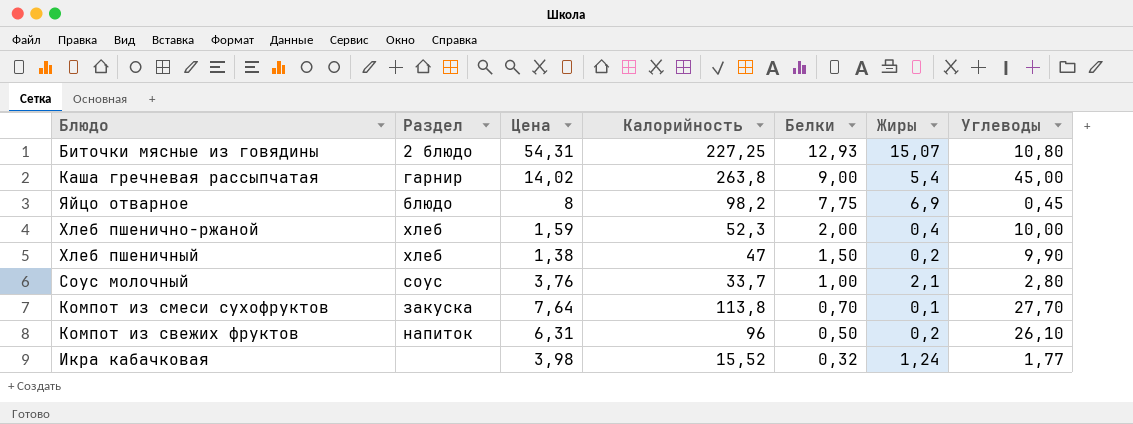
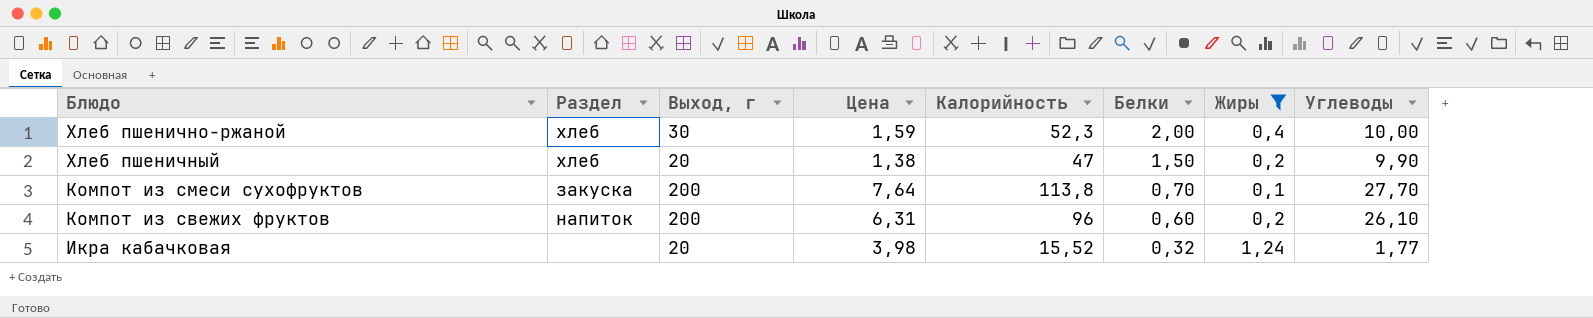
filter: none -> Жиры <= 1,24
column Выход, г | position: none -> 3
Компот из свежих фруктов | Белки: 0,50 -> 0,60

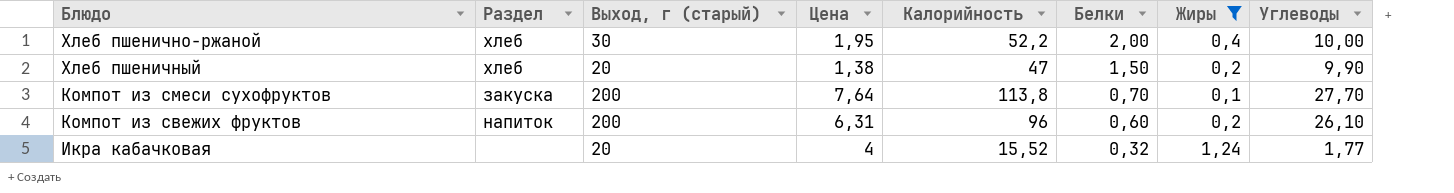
column name: Выход, г -> Выход, г (старый)
Хлеб пшенично-ржаной | Цена: 1,59 -> 1,95
Хлеб пшенично-ржаной | Калорийность: 52,3 -> 52,2
Икра кабачковая | Цена: 3,98 -> 4

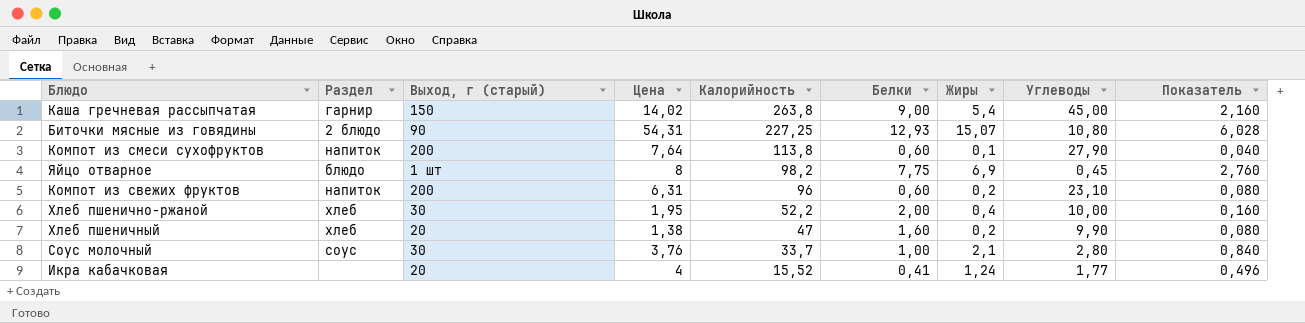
filter: Жиры <= 1,24 -> none
row order: Белки descending -> Калорийность descending
column Показатель | formula: none -> [Жиры] * 0,4
Компот из смеси сухофруктов | Раздел: закуска -> напиток
Компот из смеси сухофруктов | Белки: 0,70 -> 0,60
Компот из смеси сухофруктов | Углеводы: 27,70 -> 27,90
Компот из свежих фруктов | Углеводы: 26,10 -> 23,10
Хлеб пшеничный | Белки: 1,50 -> 1,60
Икра кабачковая | Белки: 0,32 -> 0,41

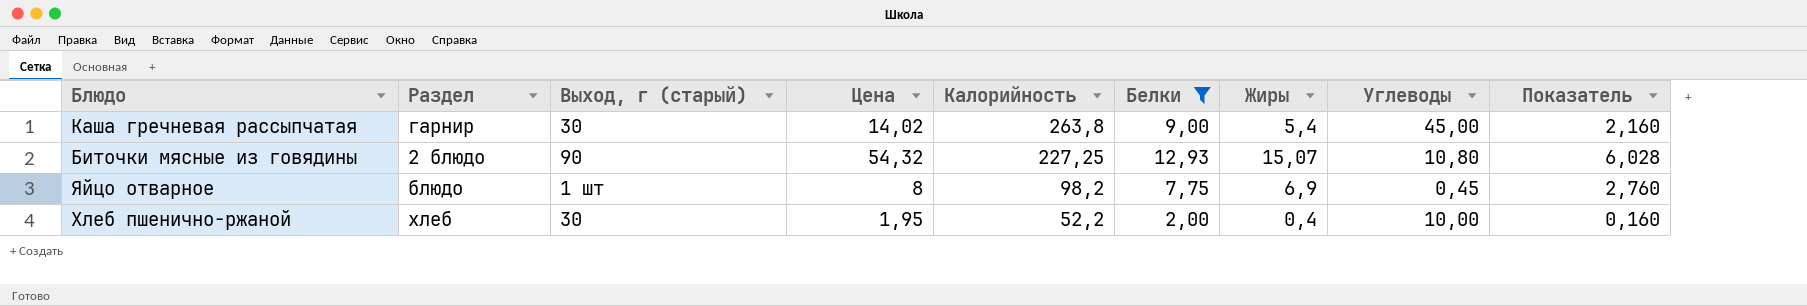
filter: none -> Белки >= 2,00
Каша гречневая рассыпчатая | Выход, г (старый): 150 -> 30
Биточки мясные из говядины | Цена: 54,31 -> 54,32

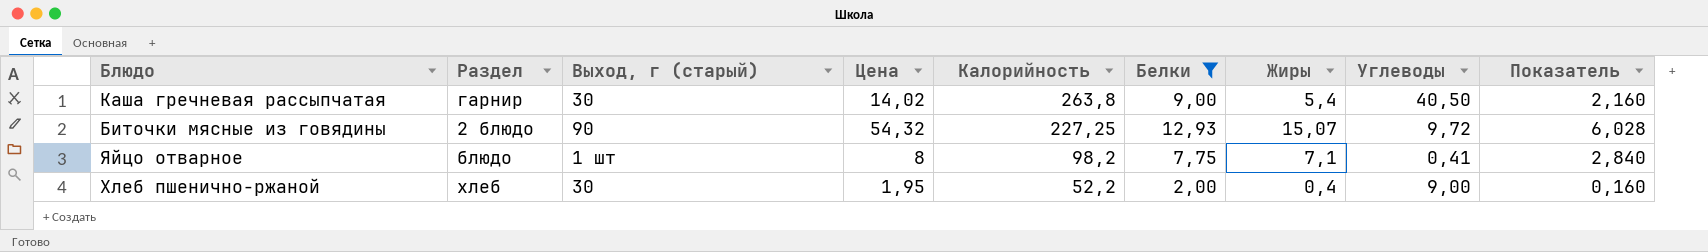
Каша гречневая рассыпчатая | Углеводы: 45,00 -> 40,50
Биточки мясные из говядины | Углеводы: 10,80 -> 9,72
Яйцо отварное | Жиры: 6,9 -> 7,1
Яйцо отварное | Углеводы: 0,45 -> 0,41
Яйцо отварное | Показатель: 2,760 -> 2,840
Хлеб пшенично-ржаной | Углеводы: 10,00 -> 9,00

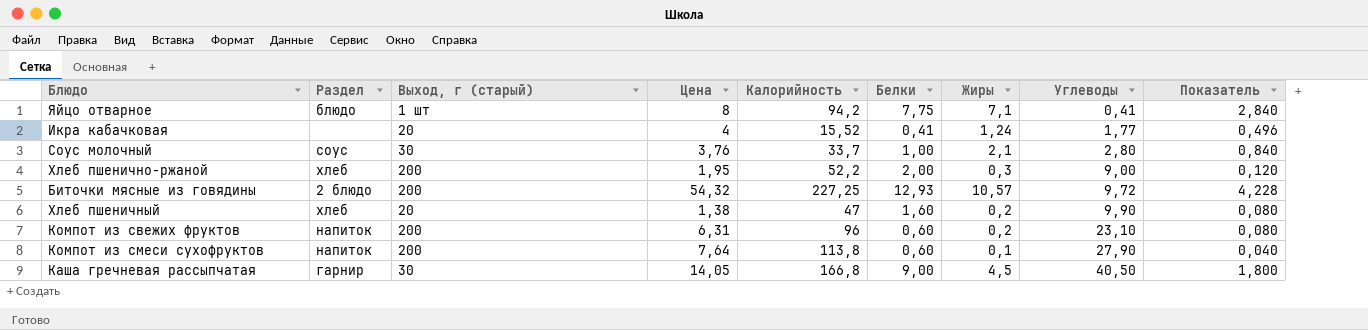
filter: Белки >= 2,00 -> none
row order: Калорийность descending -> Углеводы ascending
Яйцо отварное | Калорийность: 98,2 -> 94,2
Хлеб пшенично-ржаной | Выход, г (старый): 30 -> 200
Хлеб пшенично-ржаной | Жиры: 0,4 -> 0,3
Хлеб пшенично-ржаной | Показатель: 0,160 -> 0,120
Биточки мясные из говядины | Выход, г (старый): 90 -> 200
Биточки мясные из говядины | Жиры: 15,07 -> 10,57
Биточки мясные из говядины | Показатель: 6,028 -> 4,228
Каша гречневая рассыпчатая | Цена: 14,02 -> 14,05
Каша гречневая рассыпчатая | Калорийность: 263,8 -> 166,8
Каша гречневая рассыпчатая | Жиры: 5,4 -> 4,5
Каша гречневая рассыпчатая | Показатель: 2,160 -> 1,800

